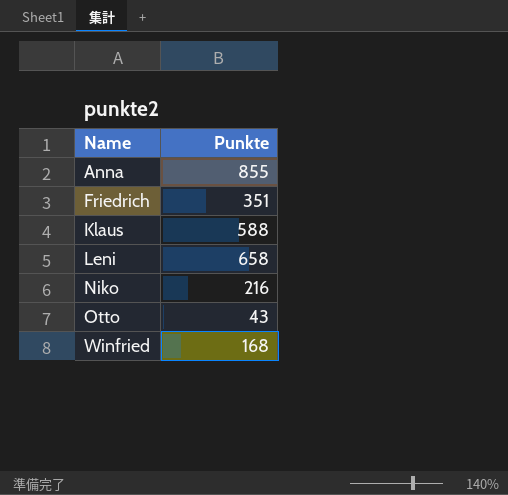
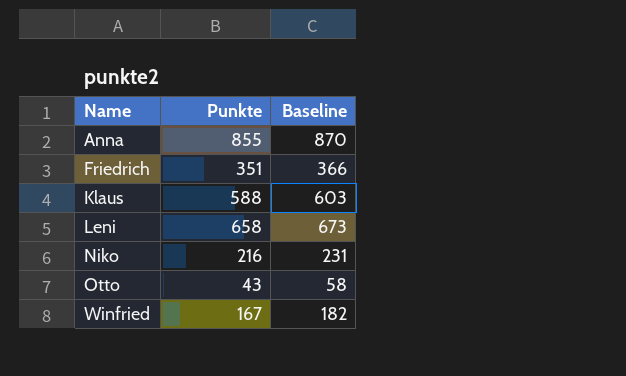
column Baseline | formula: none -> [Punkte] + 15
Winfried | Punkte: 168 -> 167

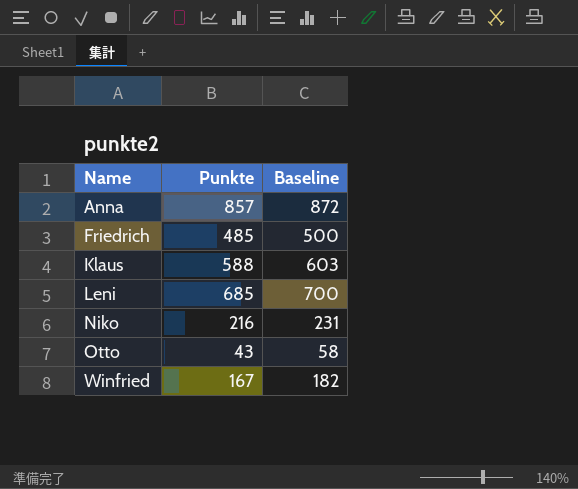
Anna | Punkte: 855 -> 857
Anna | Baseline: 870 -> 872
Friedrich | Punkte: 351 -> 485
Friedrich | Baseline: 366 -> 500
Leni | Punkte: 658 -> 685
Leni | Baseline: 673 -> 700

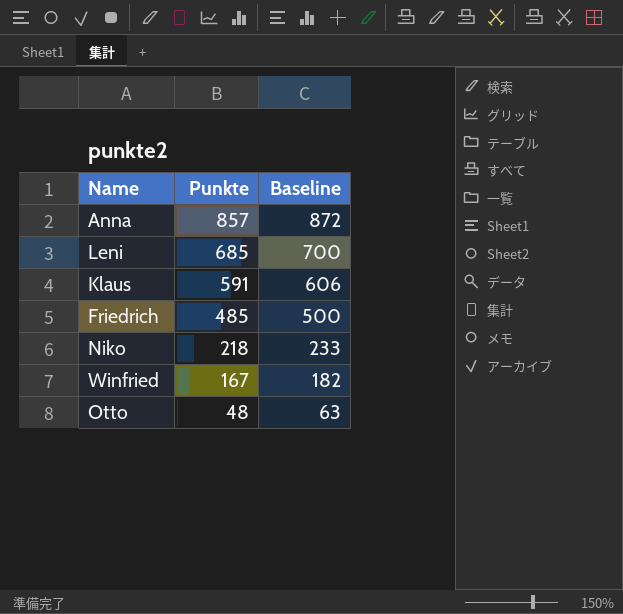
row order: Name ascending -> Punkte descending
Klaus | Punkte: 588 -> 591
Klaus | Baseline: 603 -> 606
Niko | Punkte: 216 -> 218
Niko | Baseline: 231 -> 233
Otto | Punkte: 43 -> 48
Otto | Baseline: 58 -> 63

